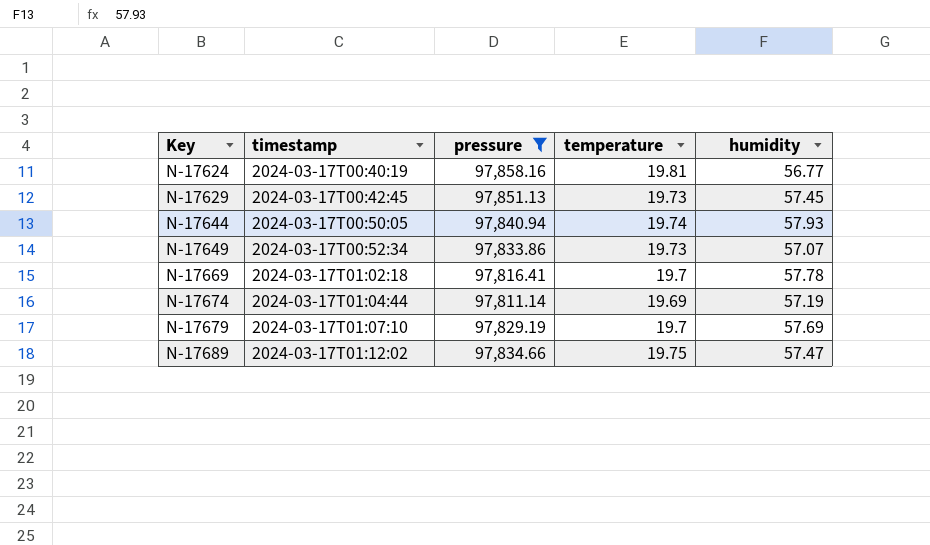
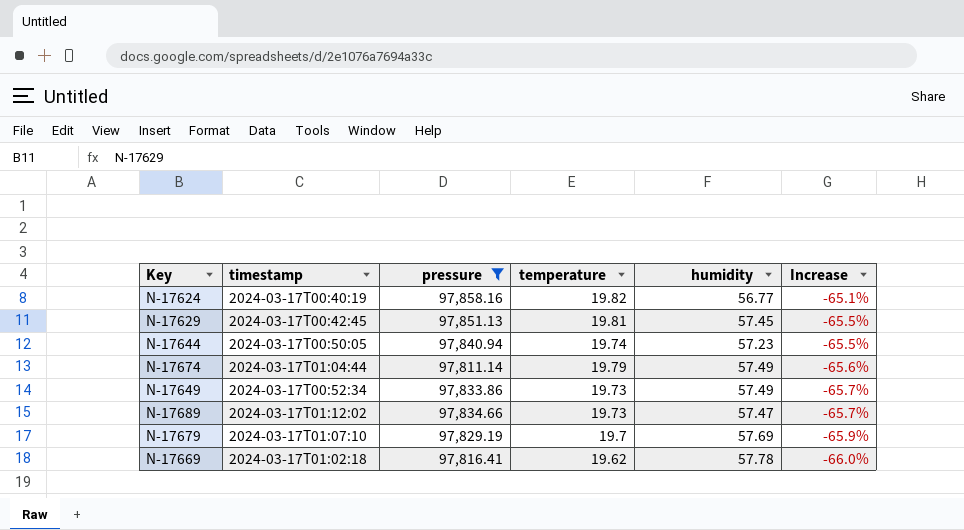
row order: Key ascending -> Increase descending
column Increase | formula: none -> ([temperature] - [humidity]) / [humidity]
N-17624 | temperature: 19.81 -> 19.82
N-17629 | temperature: 19.73 -> 19.81
N-17644 | humidity: 57.93 -> 57.23
N-17674 | temperature: 19.69 -> 19.79
N-17674 | humidity: 57.19 -> 57.49
N-17649 | humidity: 57.07 -> 57.49
N-17689 | temperature: 19.75 -> 19.73
N-17669 | temperature: 19.7 -> 19.62

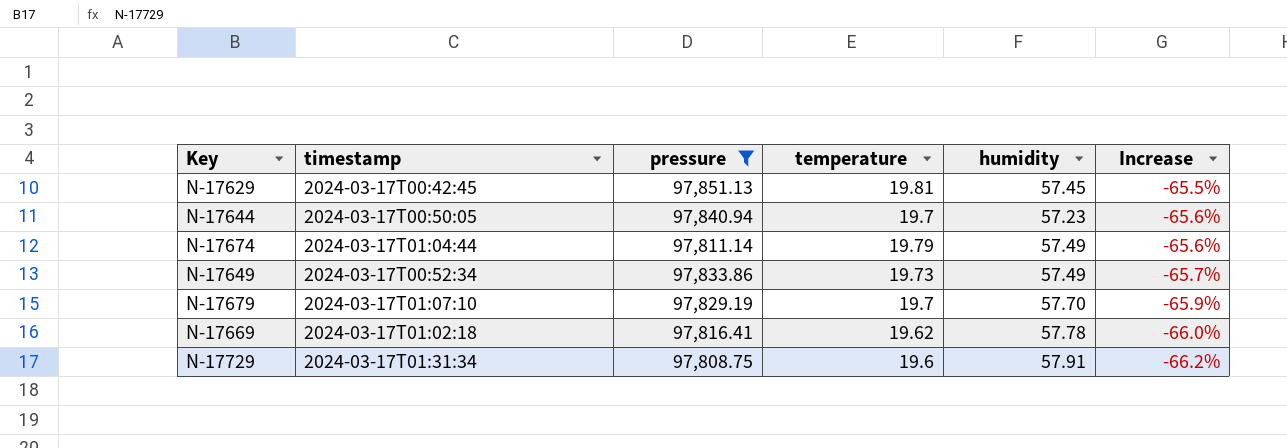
row N-17624: 2024-03-17T00:40:19 | 97,858.16 | 19.82 | 56.77 | -65.1% -> none
row N-17689: 2024-03-17T01:12:02 | 97,834.66 | 19.73 | 57.47 | -65.7% -> none
N-17644 | temperature: 19.74 -> 19.7
N-17644 | Increase: -65.5% -> -65.6%
N-17679 | humidity: 57.69 -> 57.70
row N-17729: none -> 2024-03-17T01:31:34 | 97,808.75 | 19.6 | 57.91 | -66.2%

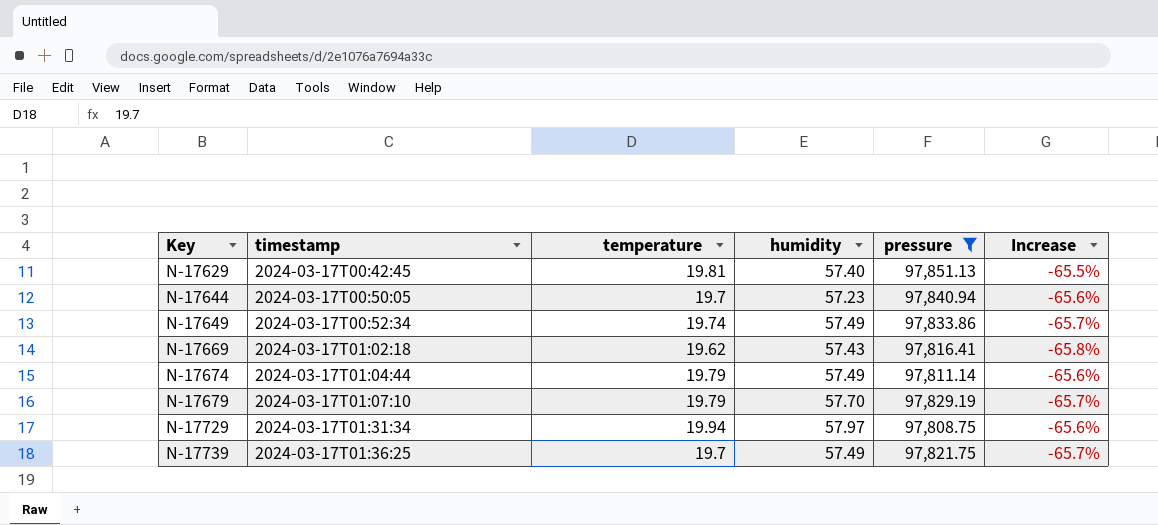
row order: Increase descending -> Key ascending
column pressure | position: 3 -> 5
N-17629 | humidity: 57.45 -> 57.40
N-17649 | temperature: 19.73 -> 19.74
N-17669 | humidity: 57.78 -> 57.43
N-17669 | Increase: -66.0% -> -65.8%
N-17679 | temperature: 19.7 -> 19.79
N-17679 | Increase: -65.9% -> -65.7%
N-17729 | temperature: 19.6 -> 19.94
N-17729 | humidity: 57.91 -> 57.97
N-17729 | Increase: -66.2% -> -65.6%
row N-17739: none -> 2024-03-17T01:36:25 | 19.7 | 57.49 | 97,821.75 | -65.7%

